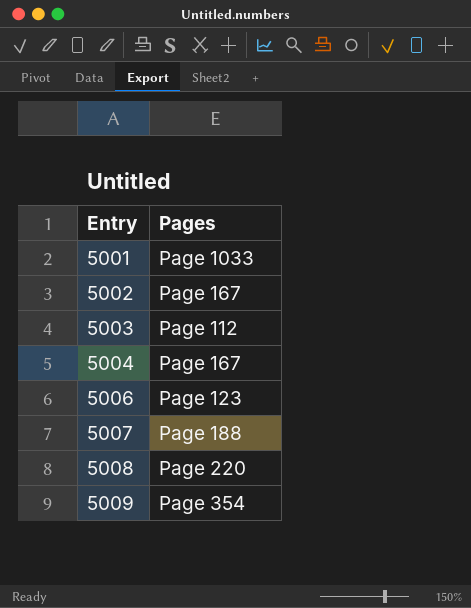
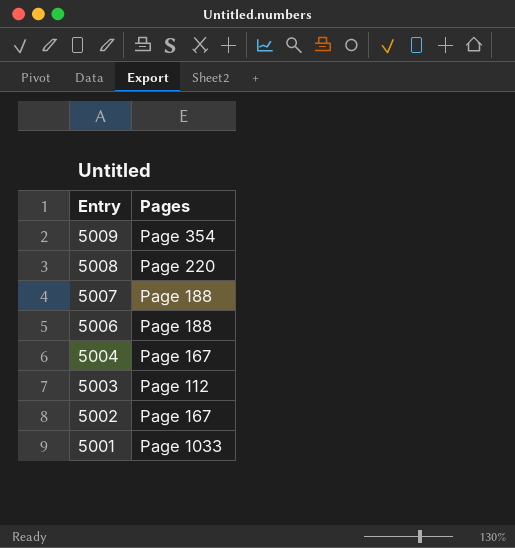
row order: Entry ascending -> Entry descending
5006 | Pages: Page 123 -> Page 188

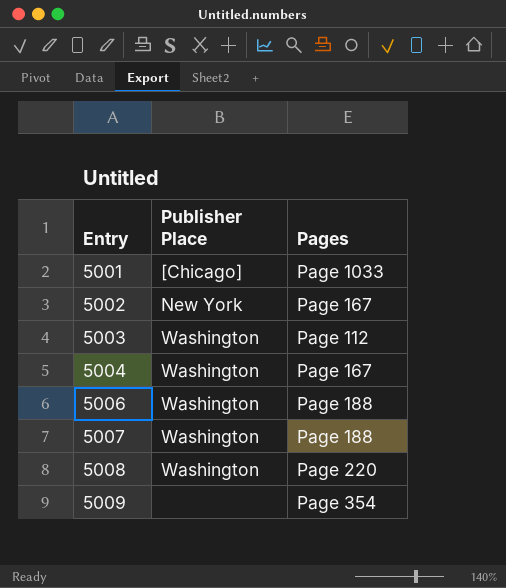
row order: Entry descending -> Entry ascending
column Publisher Place | position: none -> 2

